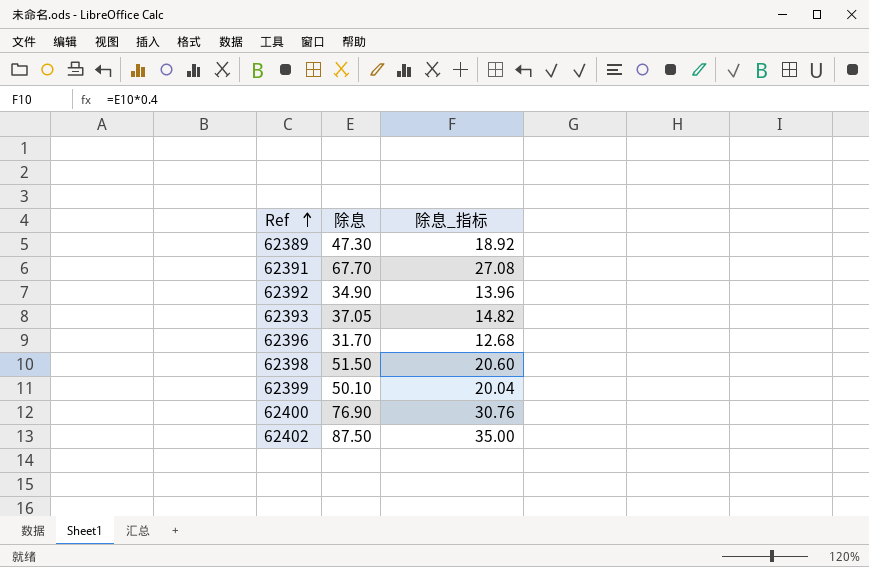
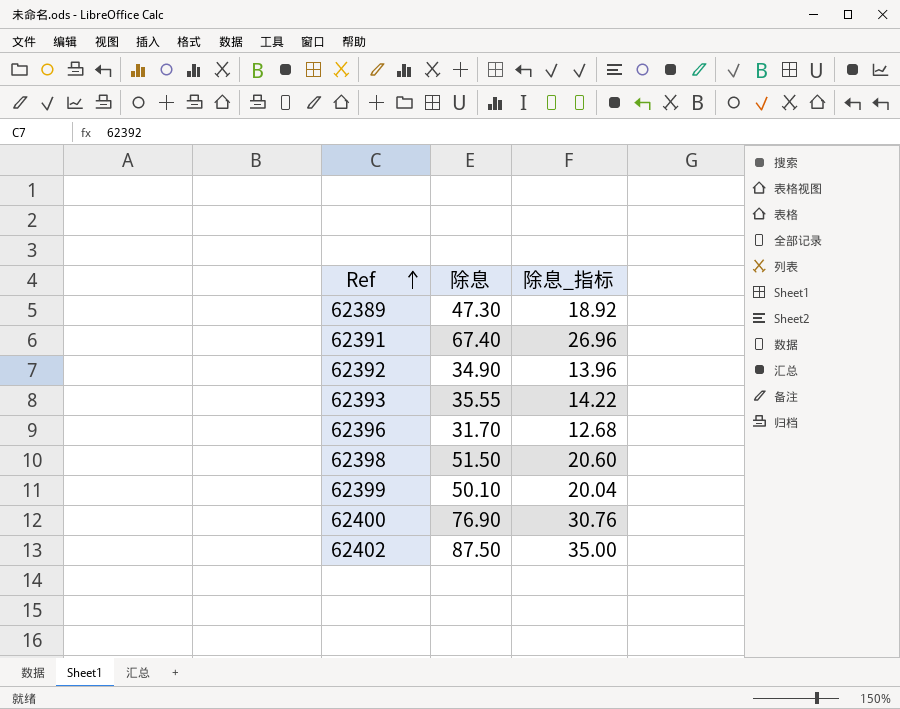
62391 | 除息: 67.70 -> 67.40
62391 | 除息_指标: 27.08 -> 26.96
62393 | 除息: 37.05 -> 35.55
62393 | 除息_指标: 14.82 -> 14.22

